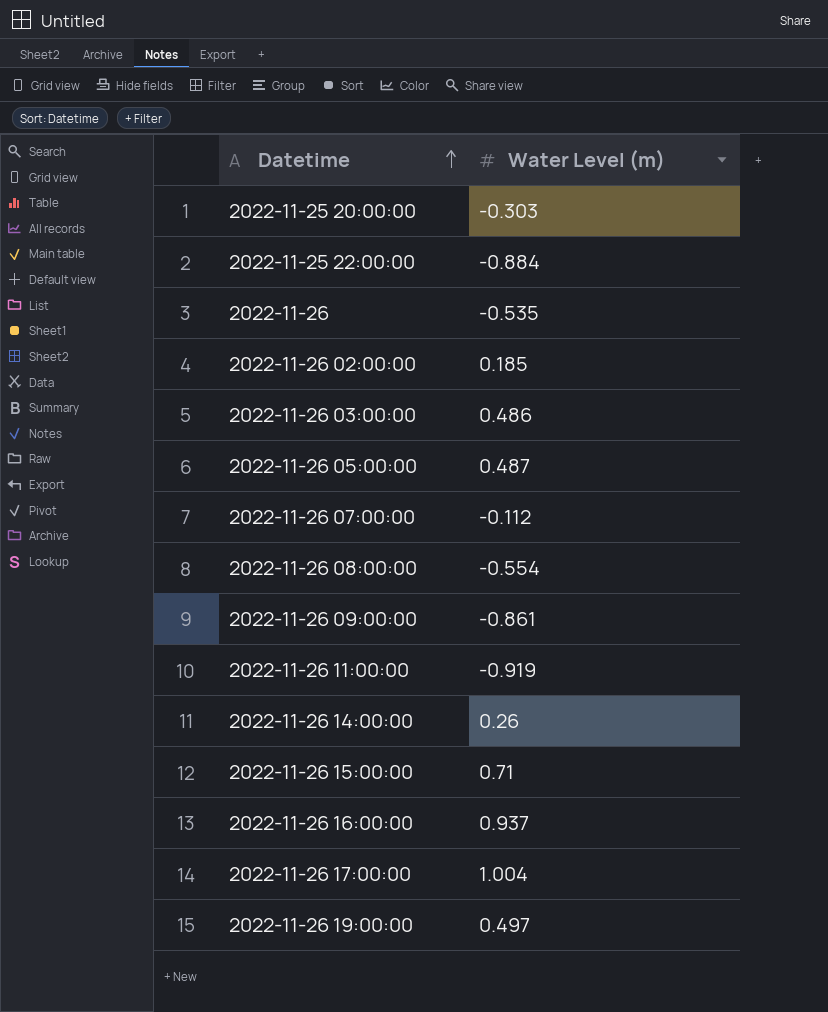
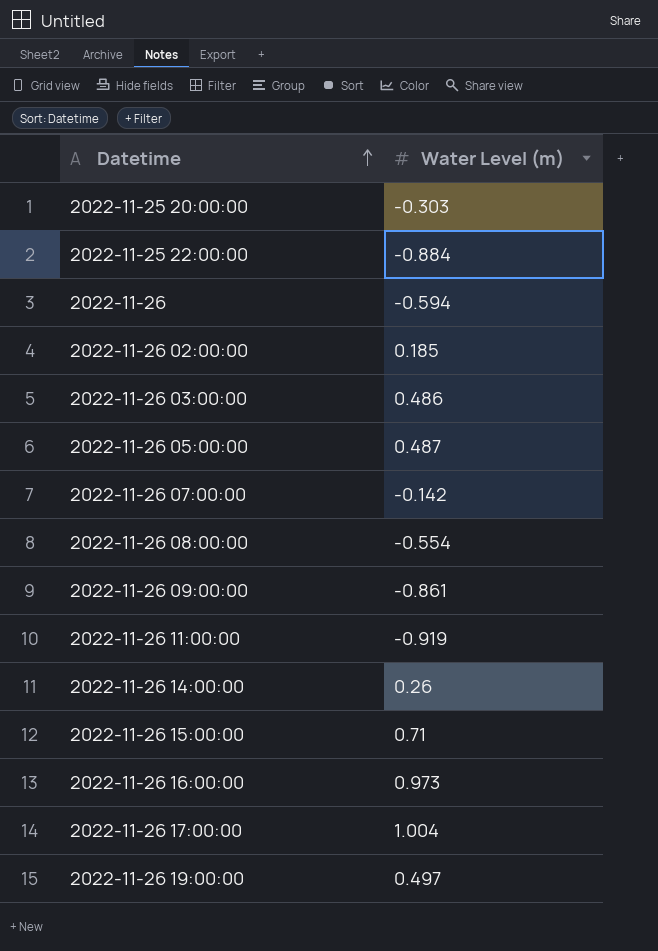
2022-11-26 | Water Level (m): -0.535 -> -0.594
2022-11-26 07:00:00 | Water Level (m): -0.112 -> -0.142
2022-11-26 16:00:00 | Water Level (m): 0.937 -> 0.973

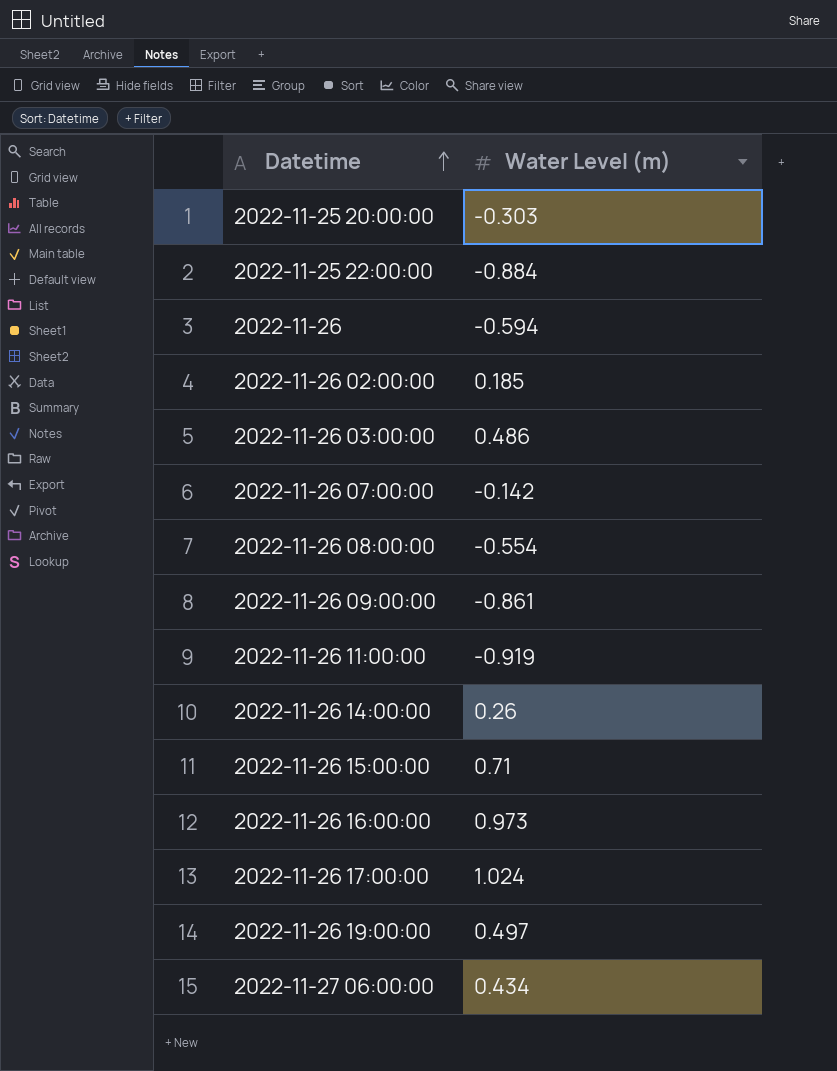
row 2022-11-26 05:00:00: 0.487 -> none
2022-11-26 17:00:00 | Water Level (m): 1.004 -> 1.024
row 2022-11-27 06:00:00: none -> 0.434

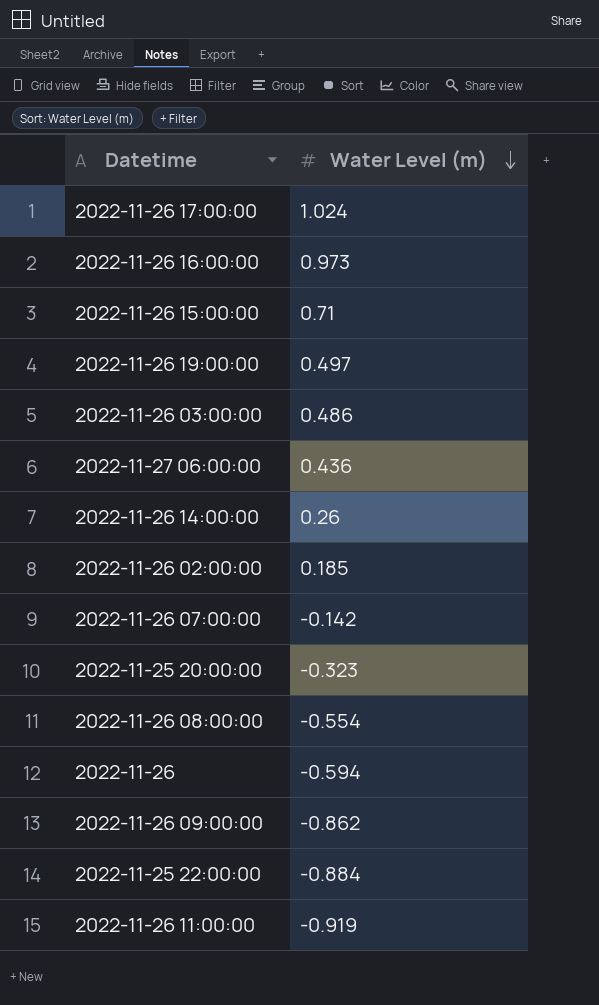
row order: Datetime ascending -> Water Level (m) descending
2022-11-27 06:00:00 | Water Level (m): 0.434 -> 0.436
2022-11-25 20:00:00 | Water Level (m): -0.303 -> -0.323
2022-11-26 09:00:00 | Water Level (m): -0.861 -> -0.862

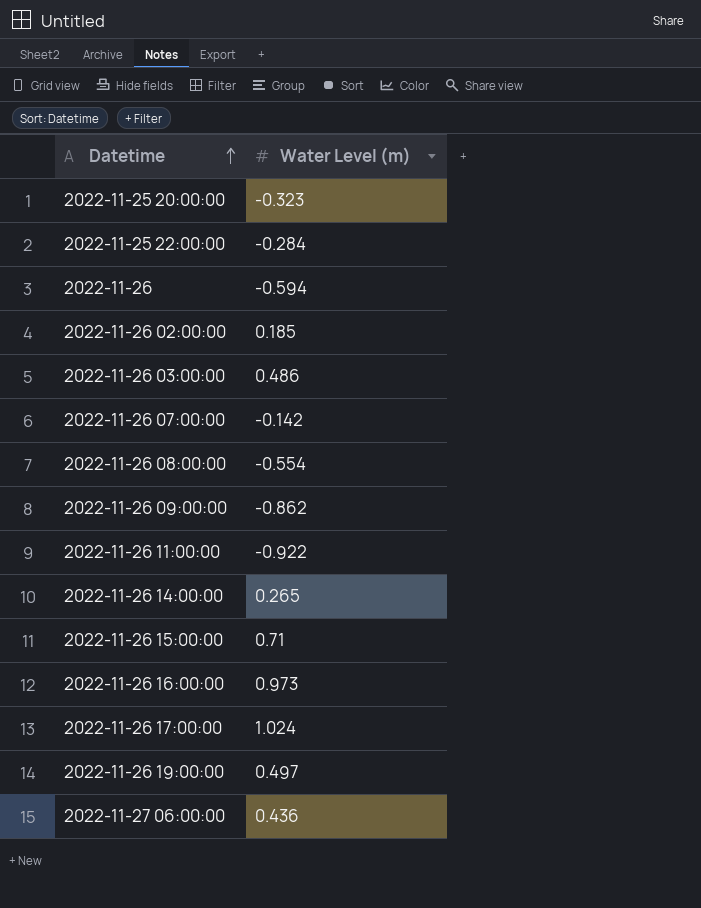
row order: Water Level (m) descending -> Datetime ascending
2022-11-25 22:00:00 | Water Level (m): -0.884 -> -0.284
2022-11-26 11:00:00 | Water Level (m): -0.919 -> -0.922
2022-11-26 14:00:00 | Water Level (m): 0.26 -> 0.265

